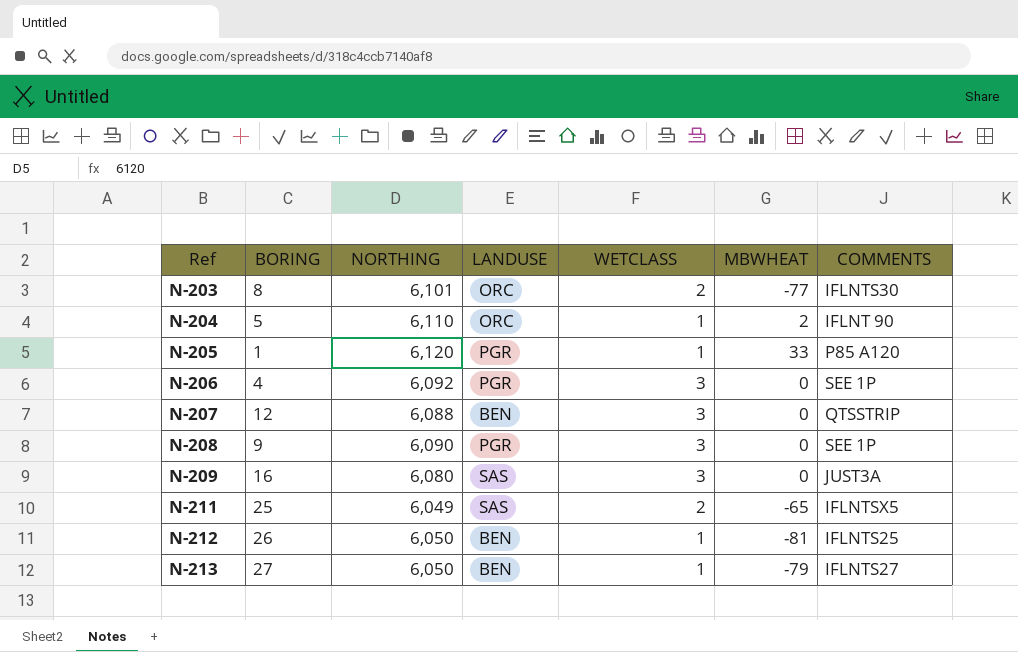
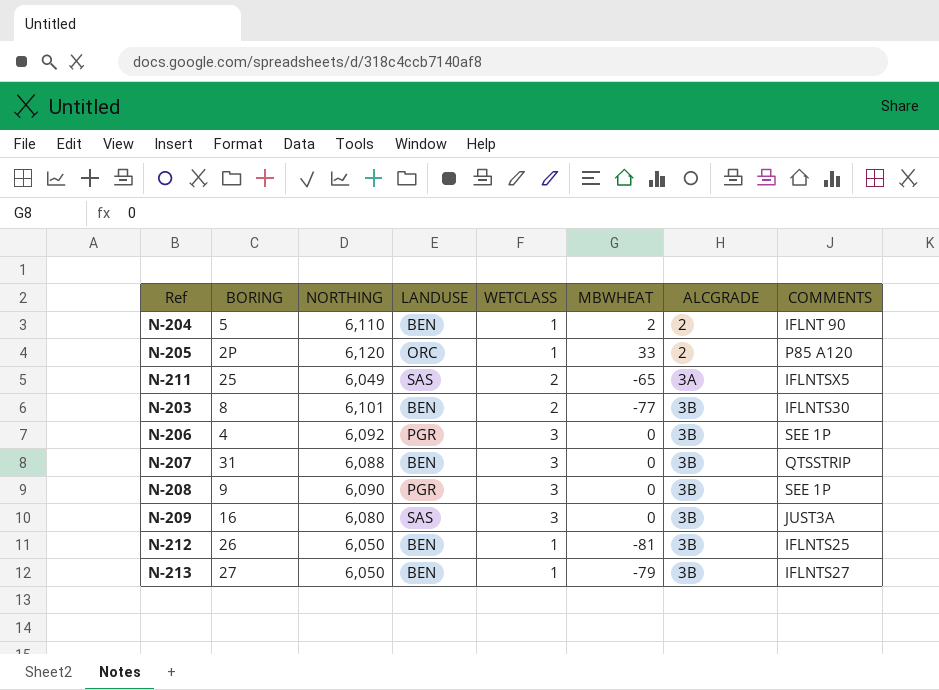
row order: Ref ascending -> ALCGRADE ascending
column ALCGRADE | position: none -> 7
N-204 | LANDUSE: ORC -> BEN
N-205 | BORING: 1 -> 2P
N-205 | LANDUSE: PGR -> ORC
N-203 | LANDUSE: ORC -> BEN
N-207 | BORING: 12 -> 31

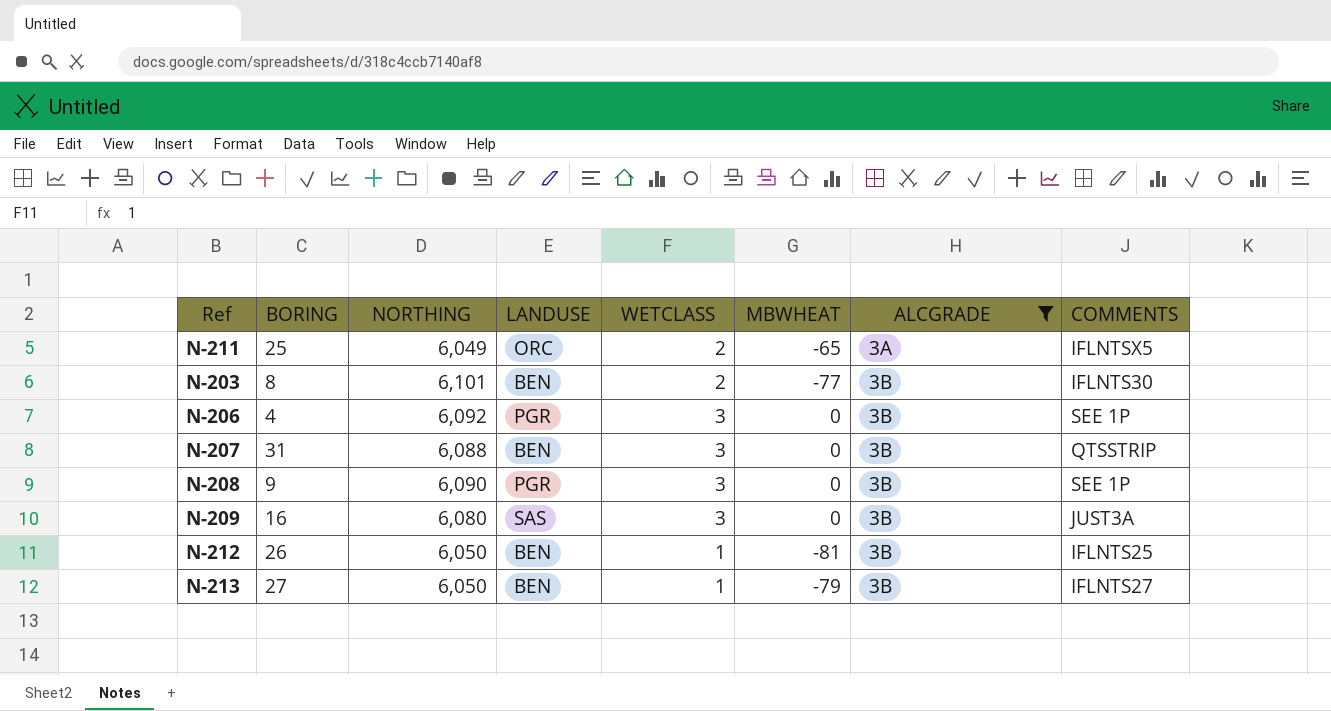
filter: none -> ALCGRADE != 2
N-211 | LANDUSE: SAS -> ORC

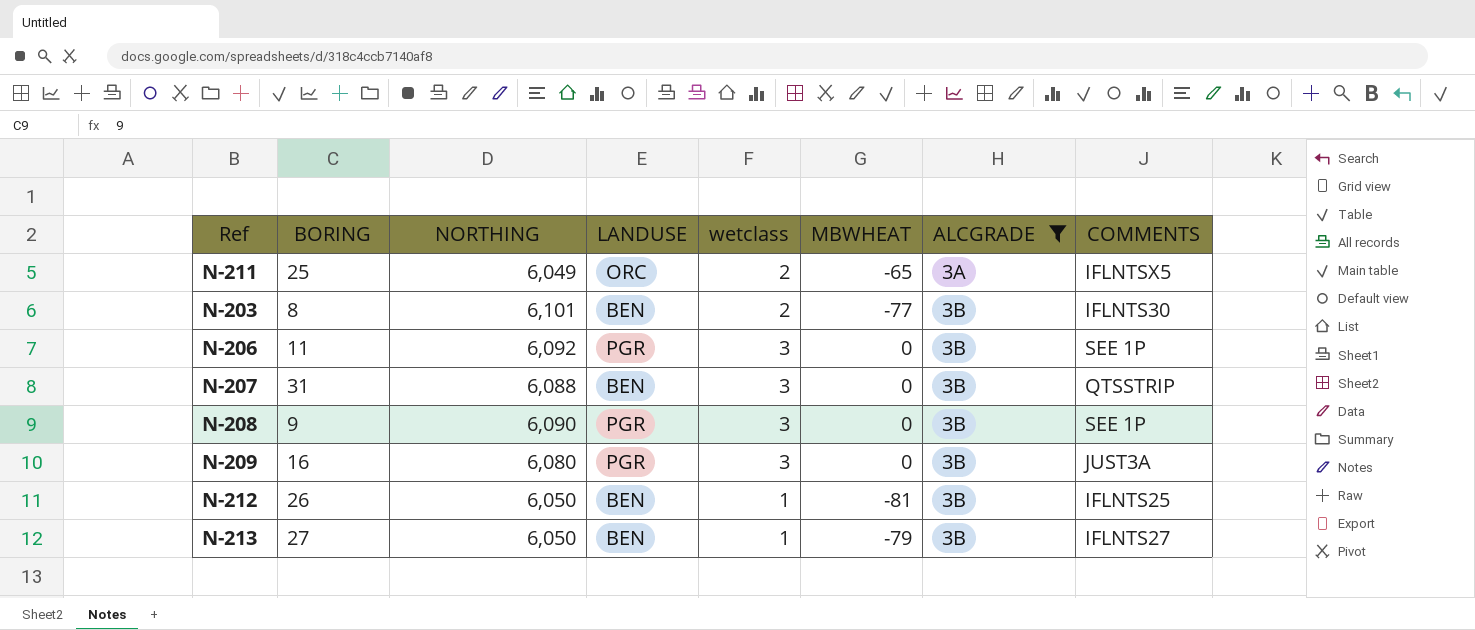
column name: WETCLASS -> wetclass
N-206 | BORING: 4 -> 11
N-209 | LANDUSE: SAS -> PGR

